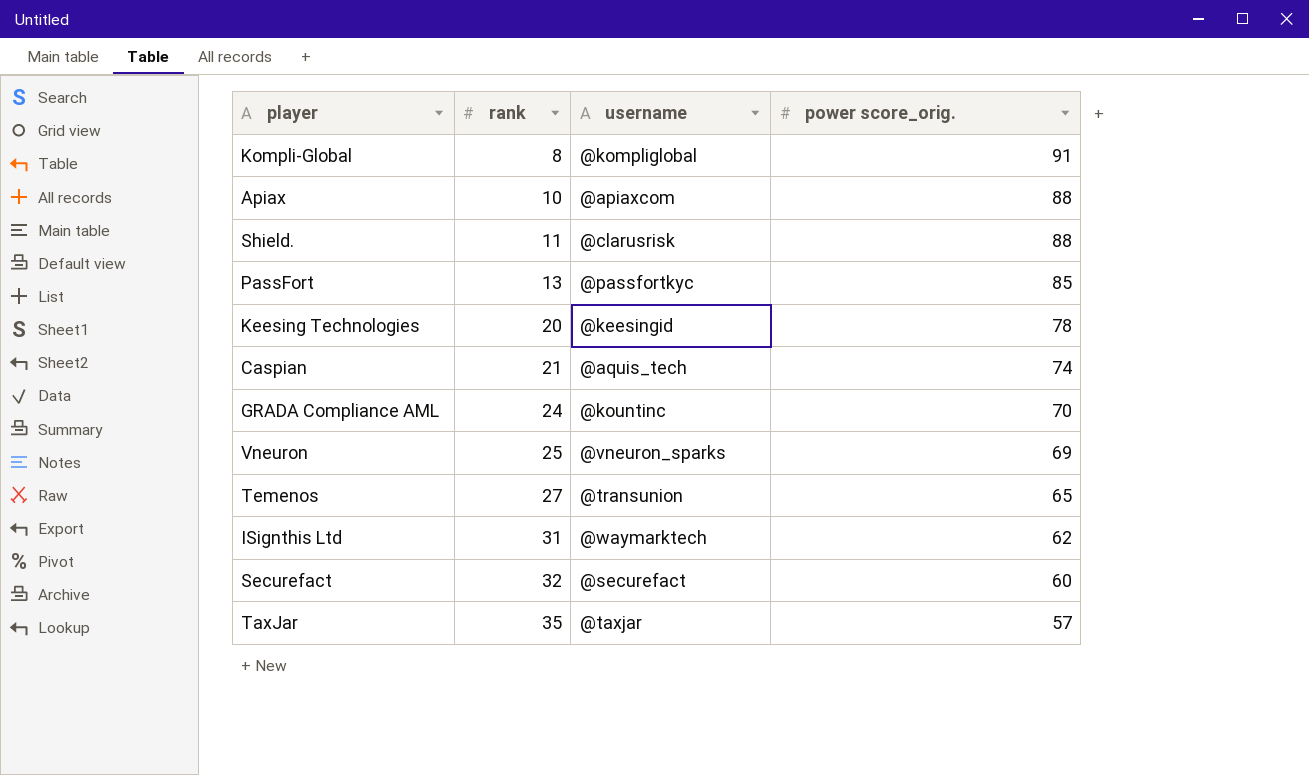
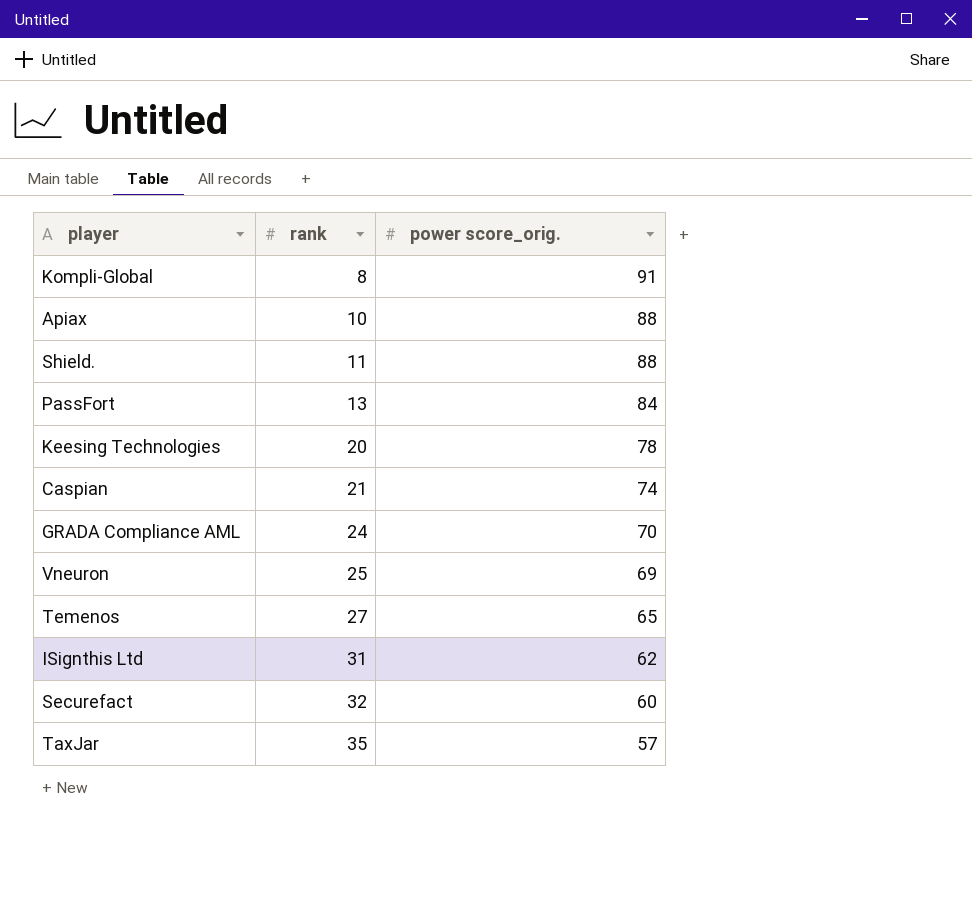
column username | position: 3 -> none
PassFort | power score_orig.: 85 -> 84

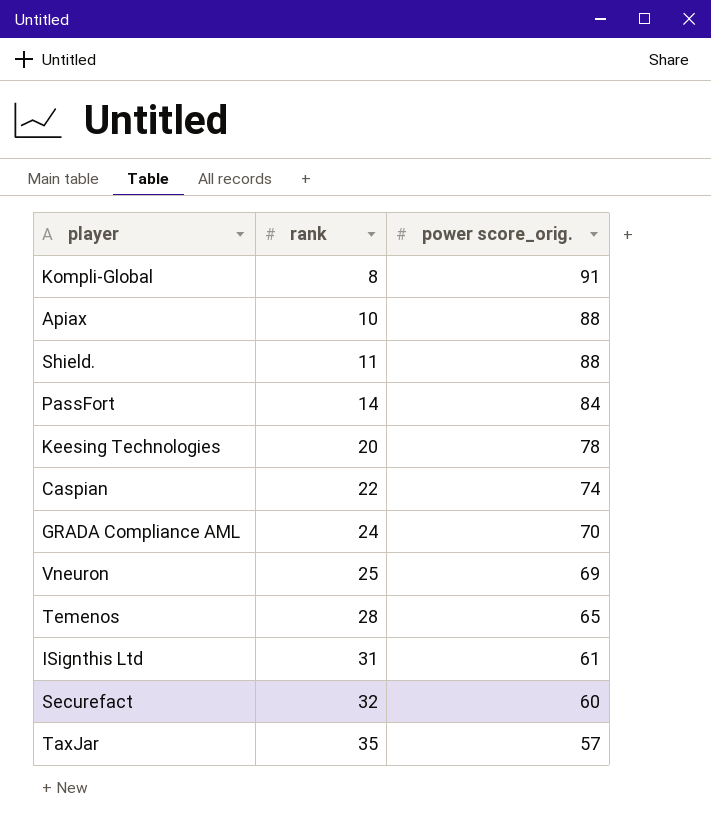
PassFort | rank: 13 -> 14
Caspian | rank: 21 -> 22
Temenos | rank: 27 -> 28
ISignthis Ltd | power score_orig.: 62 -> 61

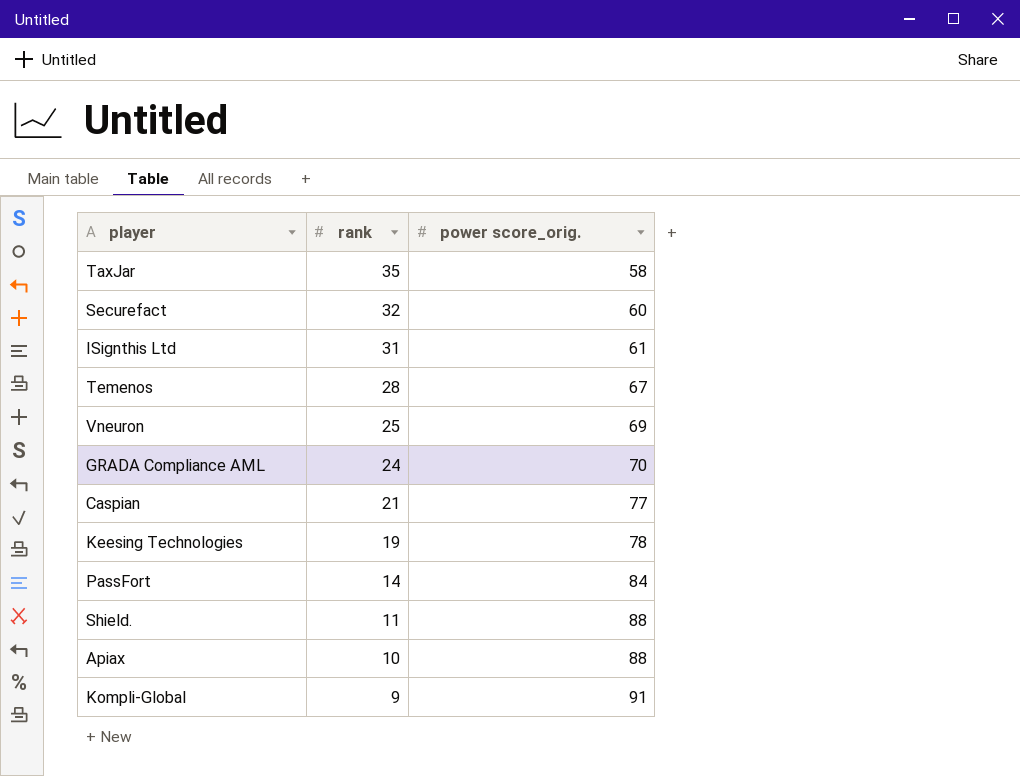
row order: rank ascending -> rank descending
TaxJar | power score_orig.: 57 -> 58
Temenos | power score_orig.: 65 -> 67
Caspian | rank: 22 -> 21
Caspian | power score_orig.: 74 -> 77
Keesing Technologies | rank: 20 -> 19
Kompli-Global | rank: 8 -> 9

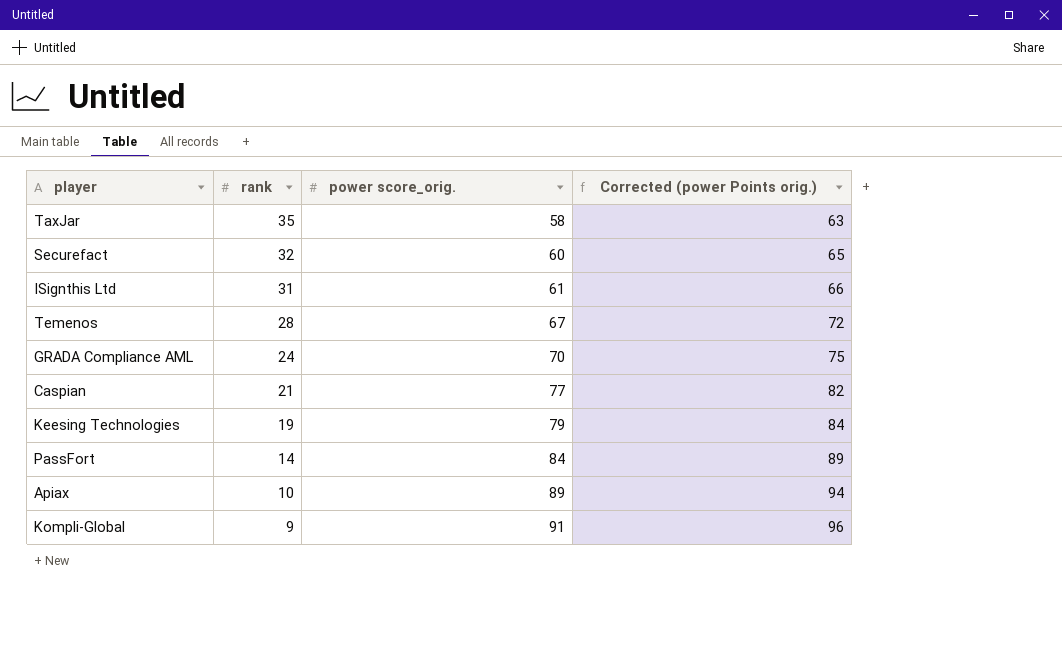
column Corrected (power Points orig.) | formula: none -> [power score_orig.] + 5
row Vneuron: 25 | 69 -> none
row Shield.: 11 | 88 -> none
Keesing Technologies | power score_orig.: 78 -> 79
Apiax | power score_orig.: 88 -> 89

